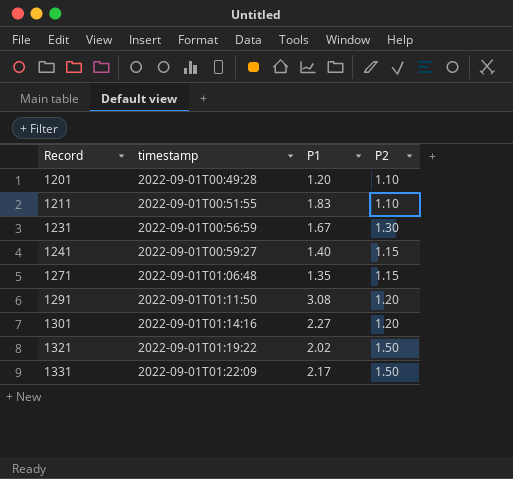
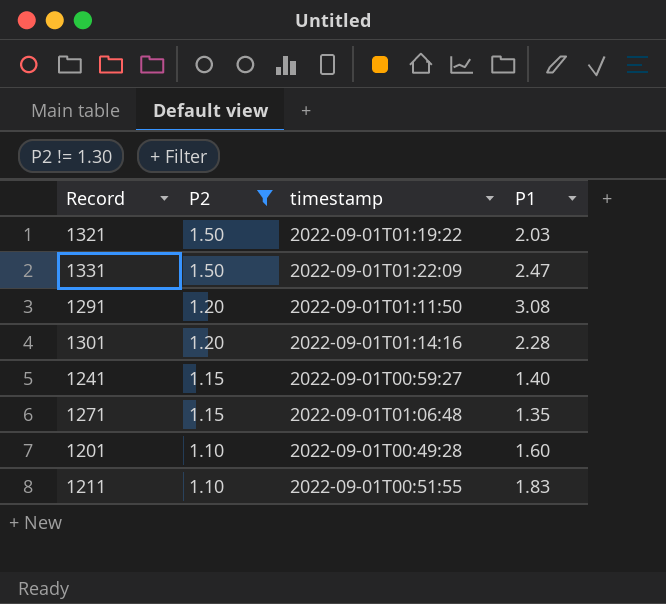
filter: none -> P2 != 1.30
row order: Record ascending -> P2 descending
column P2 | position: 4 -> 2
1321 | P1: 2.02 -> 2.03
1331 | P1: 2.17 -> 2.47
1301 | P1: 2.27 -> 2.28
1201 | P1: 1.20 -> 1.60

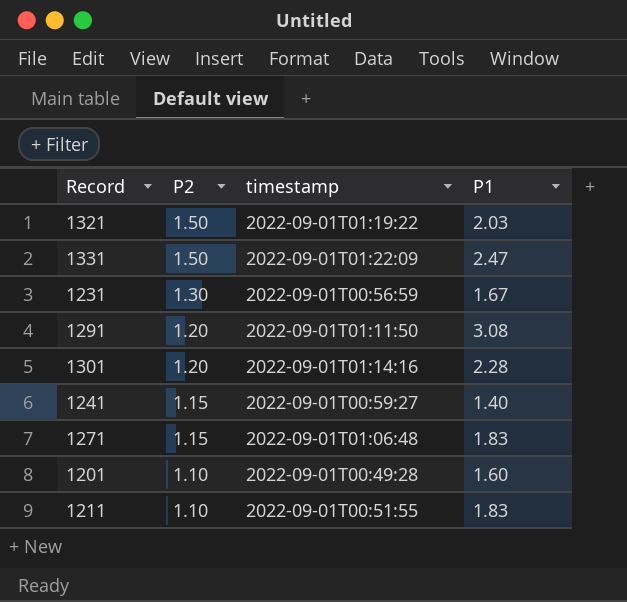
filter: P2 != 1.30 -> none
1271 | P1: 1.35 -> 1.83

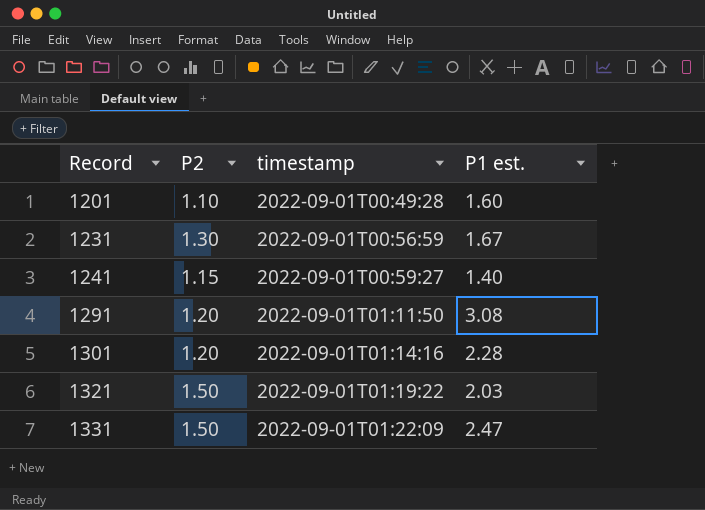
row order: P2 descending -> Record ascending
column name: P1 -> P1 est.
row 1271: 1.15 | 2022-09-01T01:06:48 | 1.83 -> none
row 1211: 1.10 | 2022-09-01T00:51:55 | 1.83 -> none

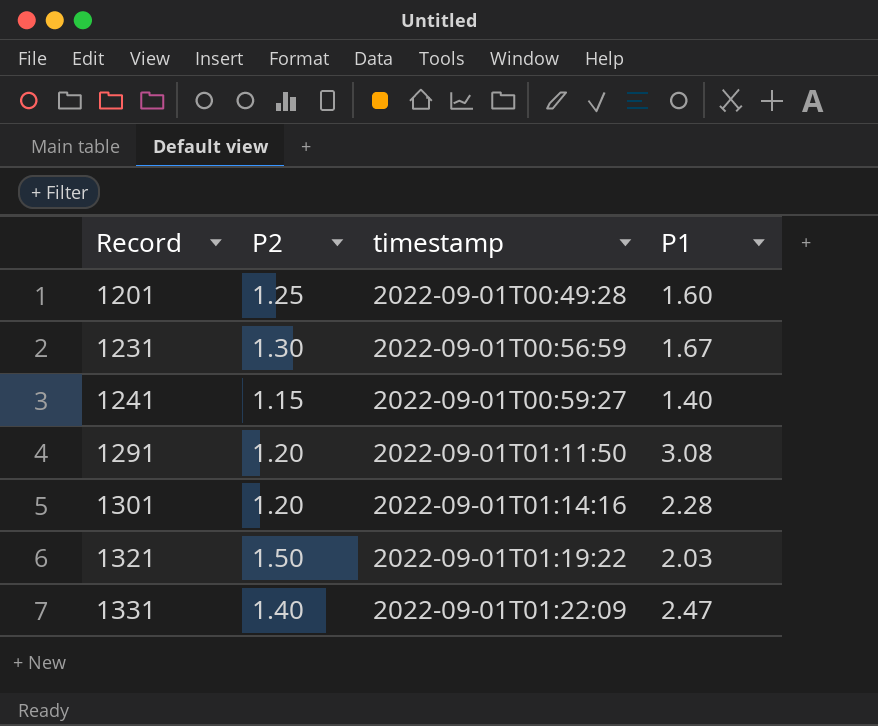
column name: P1 est. -> P1
1201 | P2: 1.10 -> 1.25
1331 | P2: 1.50 -> 1.40

